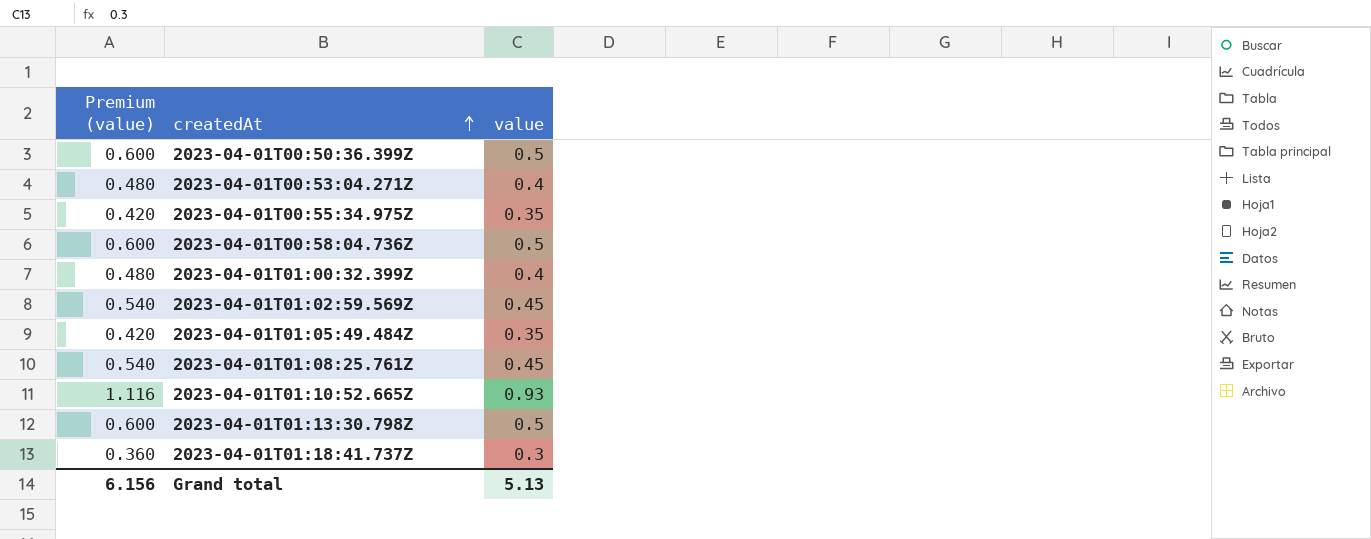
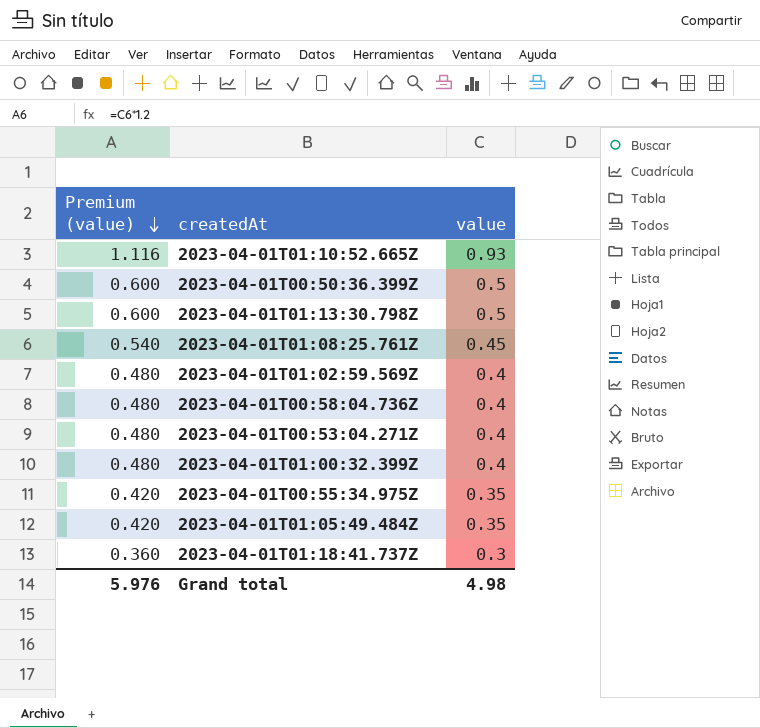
row order: createdAt ascending -> Premium (value) descending
2023-04-01T01:02:59.569Z | Premium (value): 0.540 -> 0.480
2023-04-01T01:02:59.569Z | value: 0.45 -> 0.4
2023-04-01T00:58:04.736Z | Premium (value): 0.600 -> 0.480
2023-04-01T00:58:04.736Z | value: 0.5 -> 0.4
Grand total | Premium (value): 6.156 -> 5.976
Grand total | value: 5.13 -> 4.98

